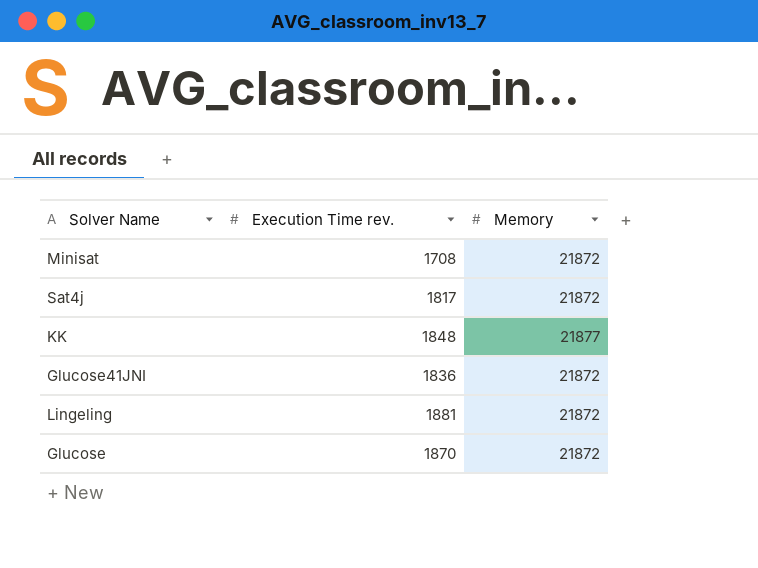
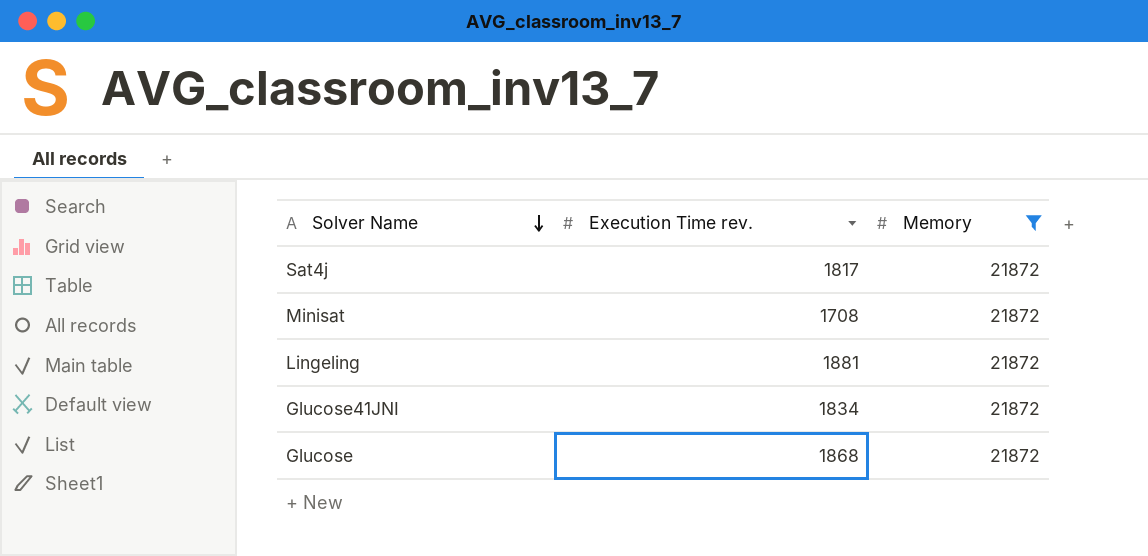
filter: none -> Memory = 21872
row order: none -> Solver Name descending
Glucose41JNI | Execution Time rev.: 1836 -> 1834
Glucose | Execution Time rev.: 1870 -> 1868

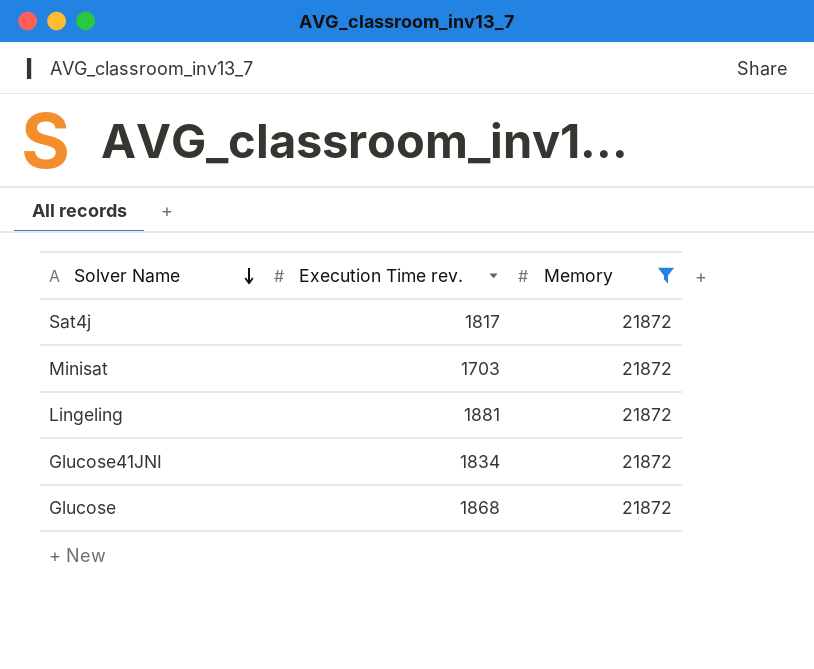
Minisat | Execution Time rev.: 1708 -> 1703

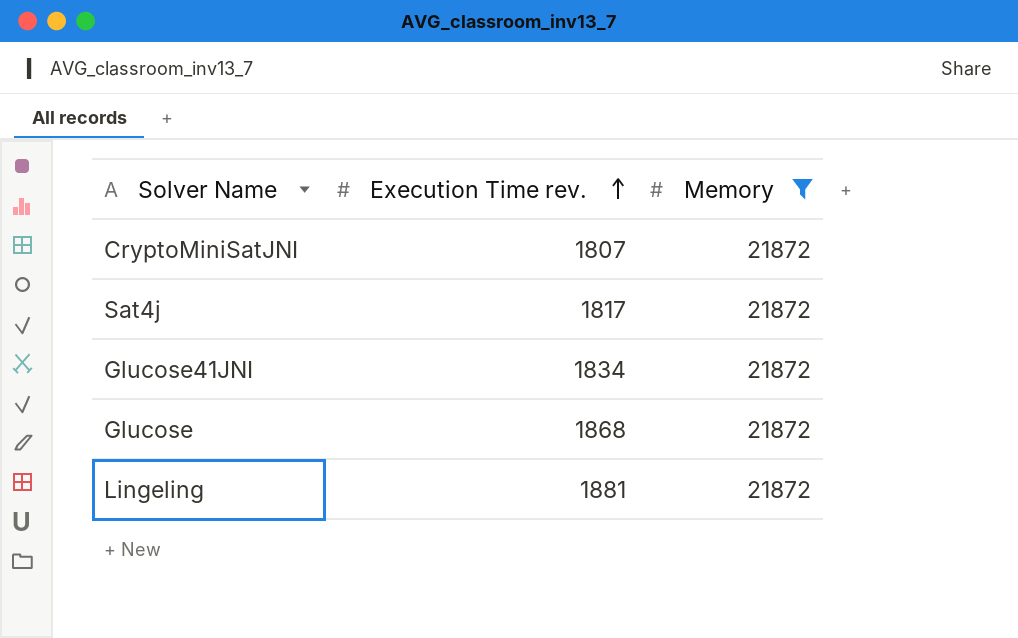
row order: Solver Name descending -> Execution Time rev. ascending
row Minisat: 1703 | 21872 -> none
row CryptoMiniSatJNI: none -> 1807 | 21872

